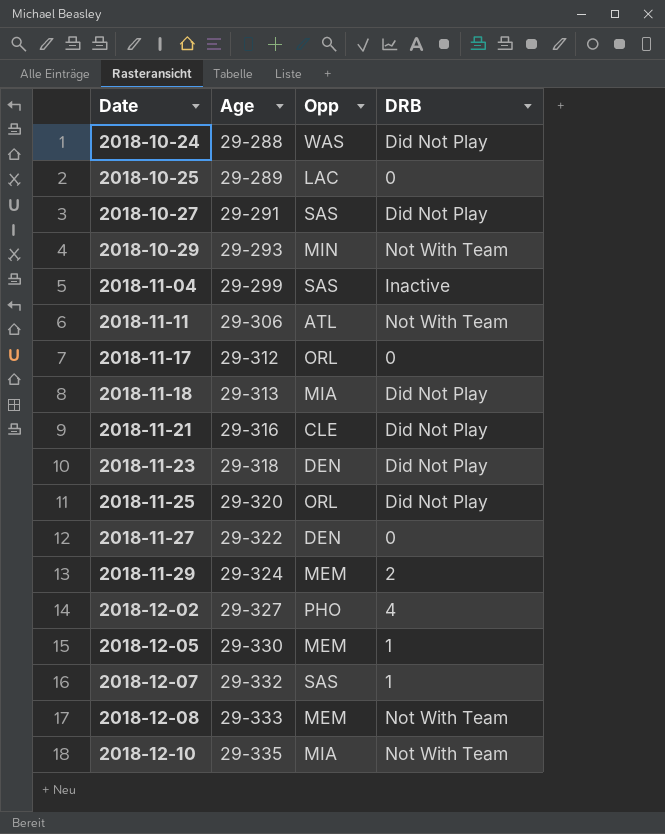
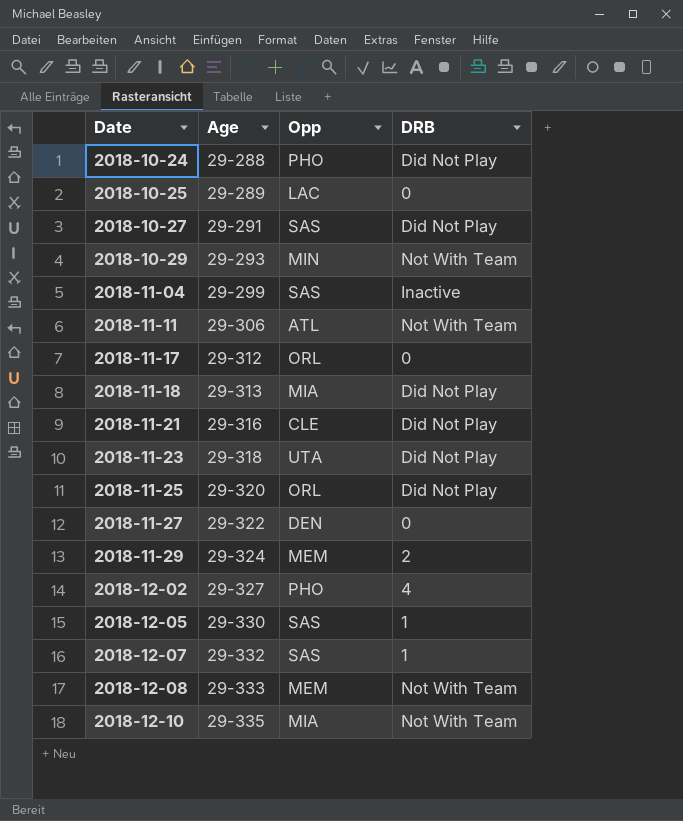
2018-10-24 | Opp: WAS -> PHO
2018-11-23 | Opp: DEN -> UTA
2018-12-05 | Opp: MEM -> SAS

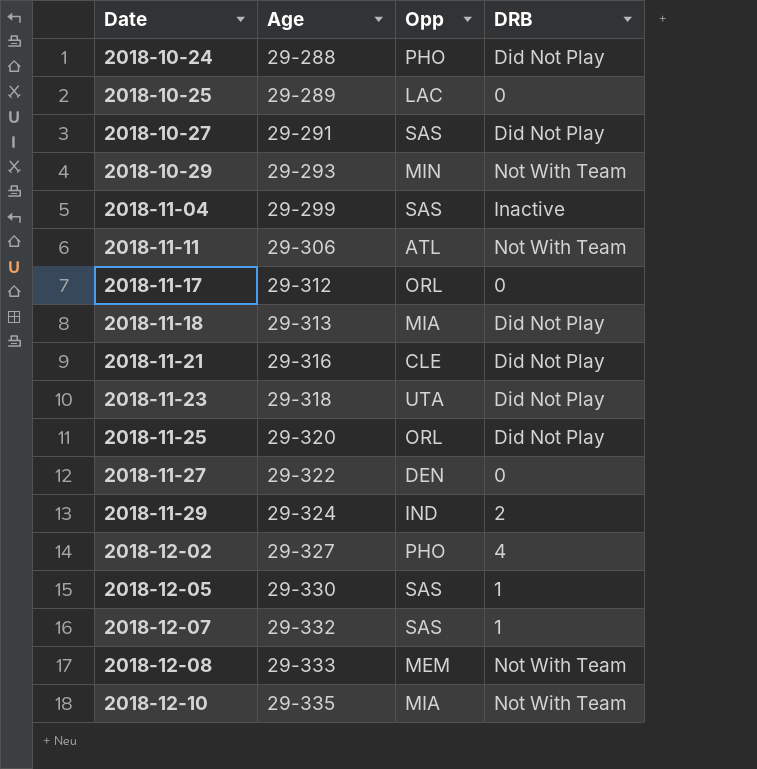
2018-11-29 | Opp: MEM -> IND

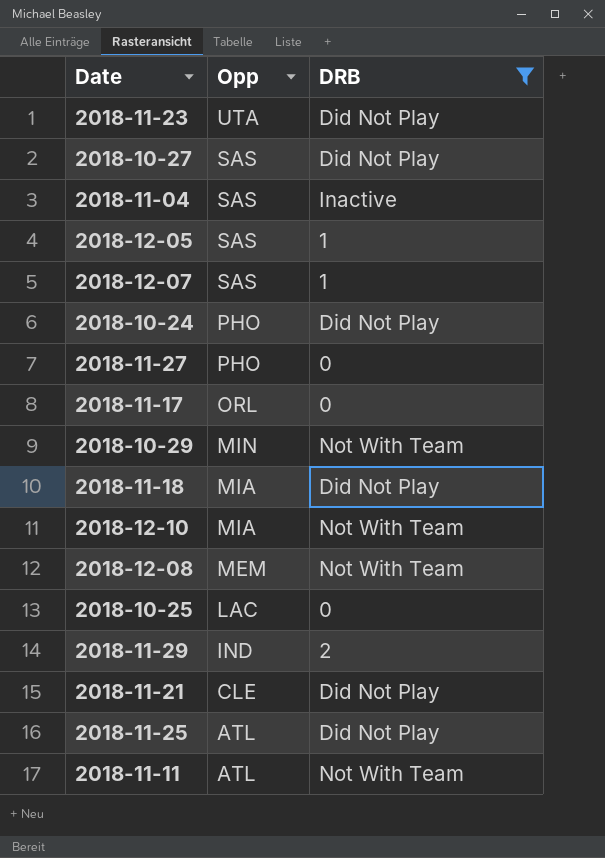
filter: none -> DRB != 4
row order: Date ascending -> Opp descending
column Age | position: 2 -> none
2018-11-27 | Opp: DEN -> PHO
2018-11-25 | Opp: ORL -> ATL

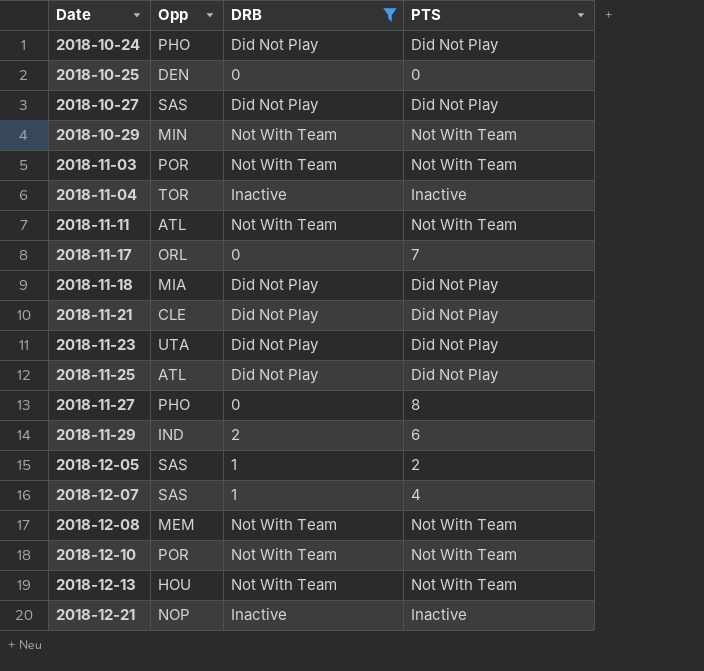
row order: Opp descending -> Date ascending
column PTS | position: none -> 4
2018-10-25 | Opp: LAC -> DEN
row 2018-11-03: none -> POR | Not With Team | Not With Team
2018-11-04 | Opp: SAS -> TOR
2018-12-10 | Opp: MIA -> POR
row 2018-12-13: none -> HOU | Not With Team | Not With Team
row 2018-12-21: none -> NOP | Inactive | Inactive

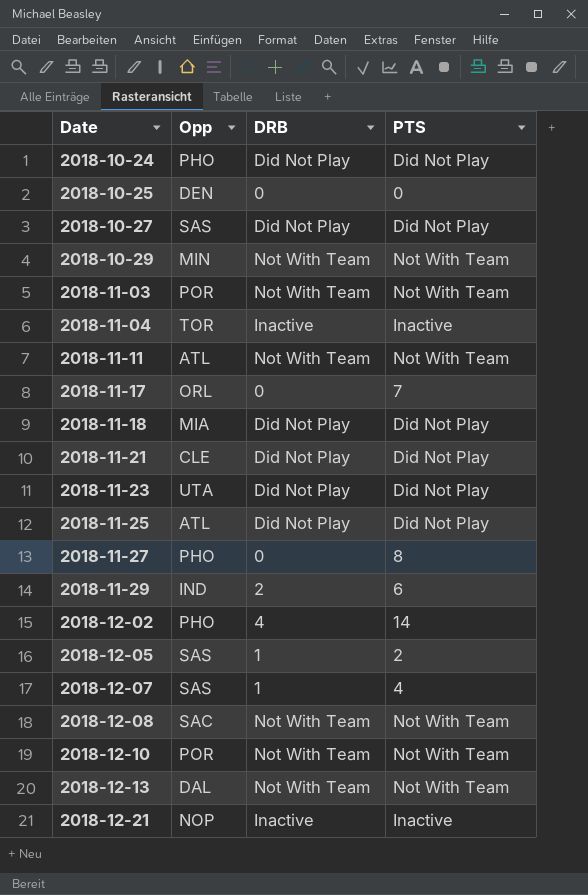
filter: DRB != 4 -> none
2018-12-08 | Opp: MEM -> SAC
2018-12-13 | Opp: HOU -> DAL

